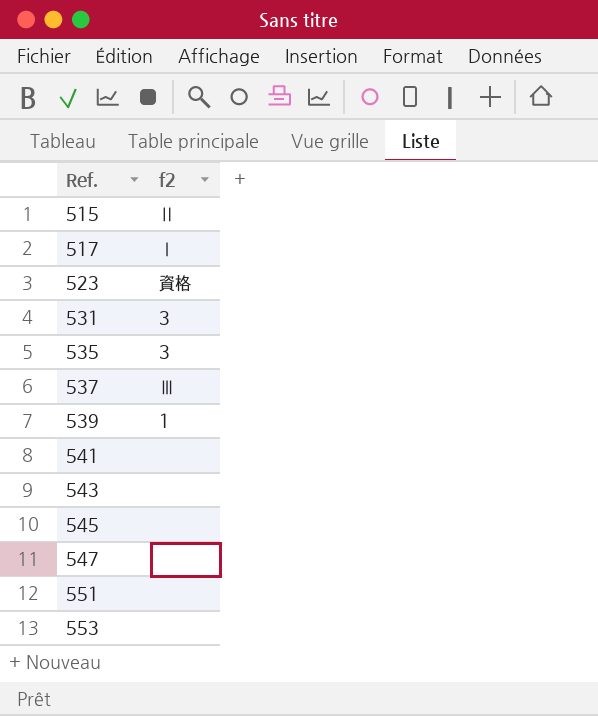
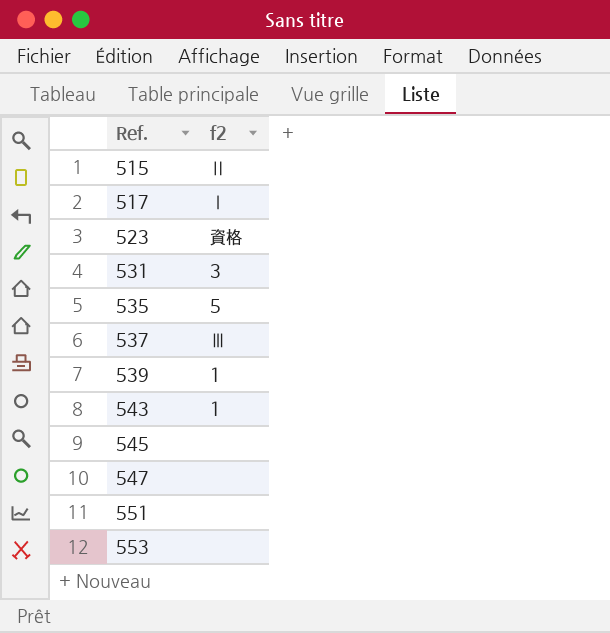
row 541: none -> none
535 | f2: 3 -> 5
543 | f2: none -> 1

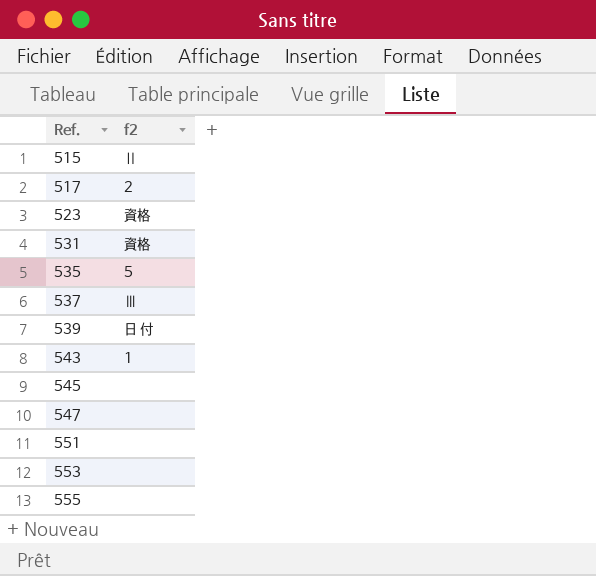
517 | f2: Ⅰ -> 2
531 | f2: 3 -> 資格
539 | f2: 1 -> 日 付
row 555: none -> none

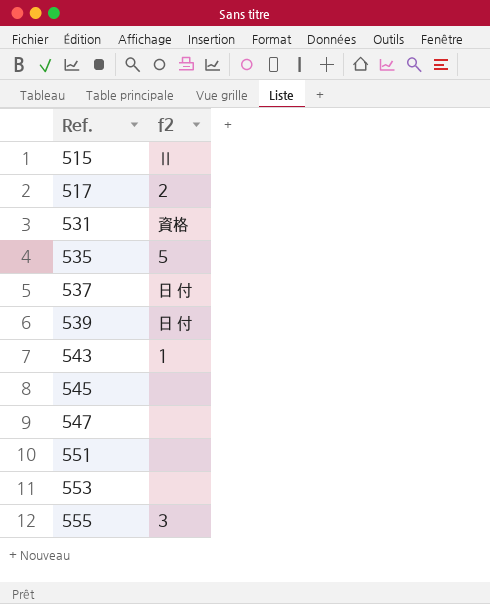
row 523: 資格 -> none
537 | f2: Ⅲ -> 日 付
555 | f2: none -> 3

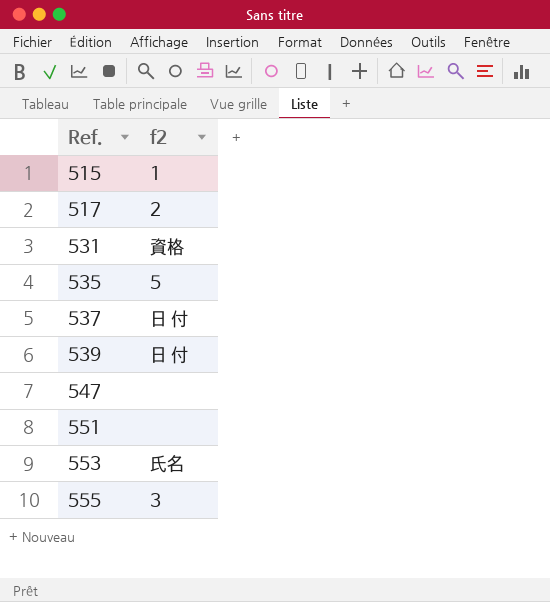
row 543: 1 -> none
row 545: none -> none
515 | f2: Ⅱ -> 1
553 | f2: none -> 氏名

